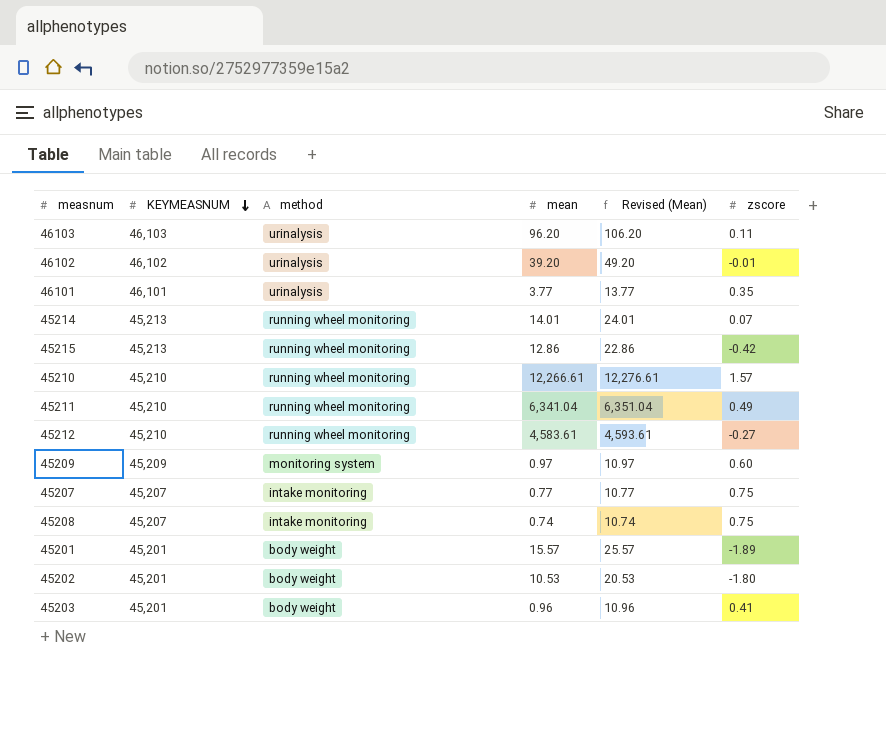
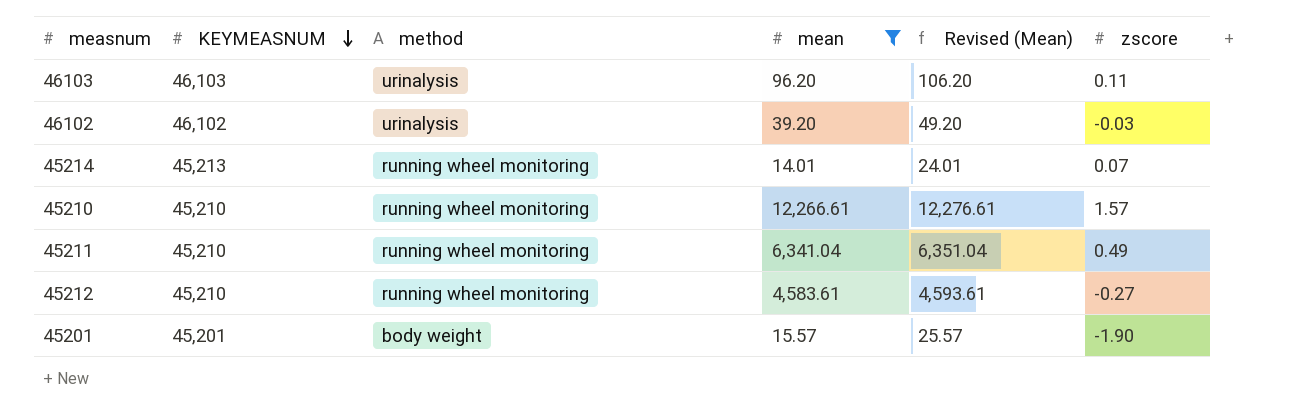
filter: none -> mean >= 14.01
46102 | zscore: -0.01 -> -0.03
45201 | zscore: -1.89 -> -1.90

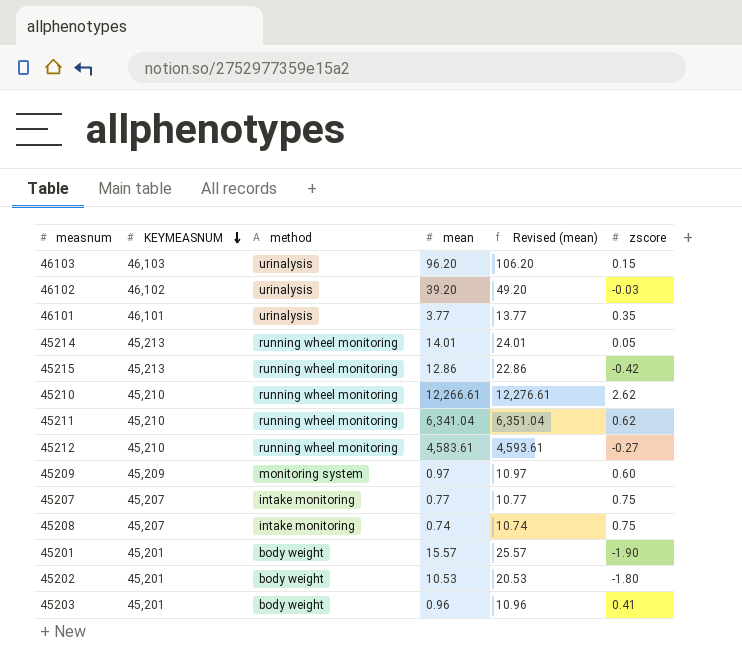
filter: mean >= 14.01 -> none
column name: Revised (Mean) -> Revised (mean)
46103 | zscore: 0.11 -> 0.15
45214 | zscore: 0.07 -> 0.05
45210 | zscore: 1.57 -> 2.62
45211 | zscore: 0.49 -> 0.62

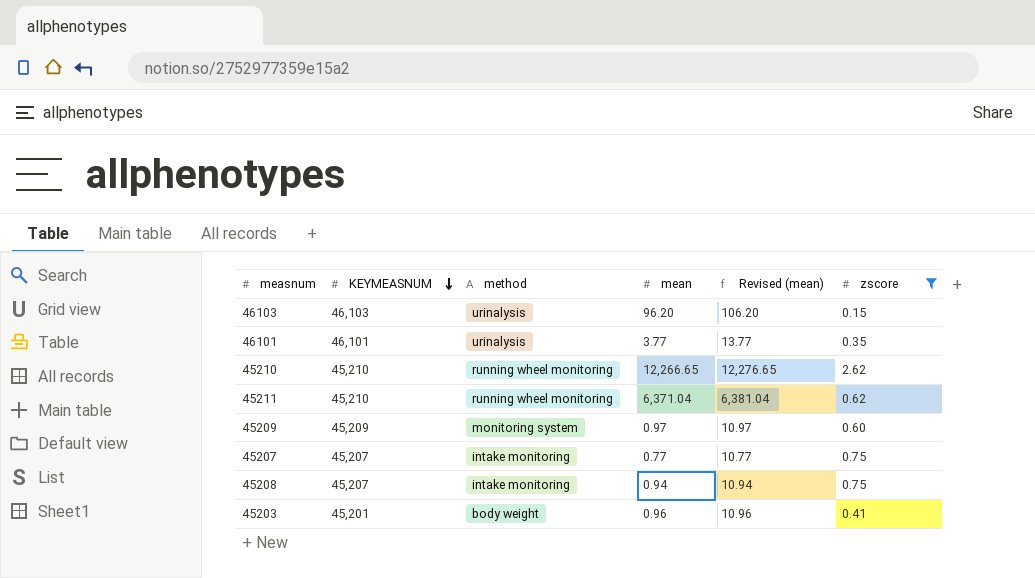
filter: none -> zscore >= 0.15
45210 | mean: 12,266.61 -> 12,266.65
45210 | Revised (mean): 12,276.61 -> 12,276.65
45211 | mean: 6,341.04 -> 6,371.04
45211 | Revised (mean): 6,351.04 -> 6,381.04
45208 | mean: 0.74 -> 0.94
45208 | Revised (mean): 10.74 -> 10.94

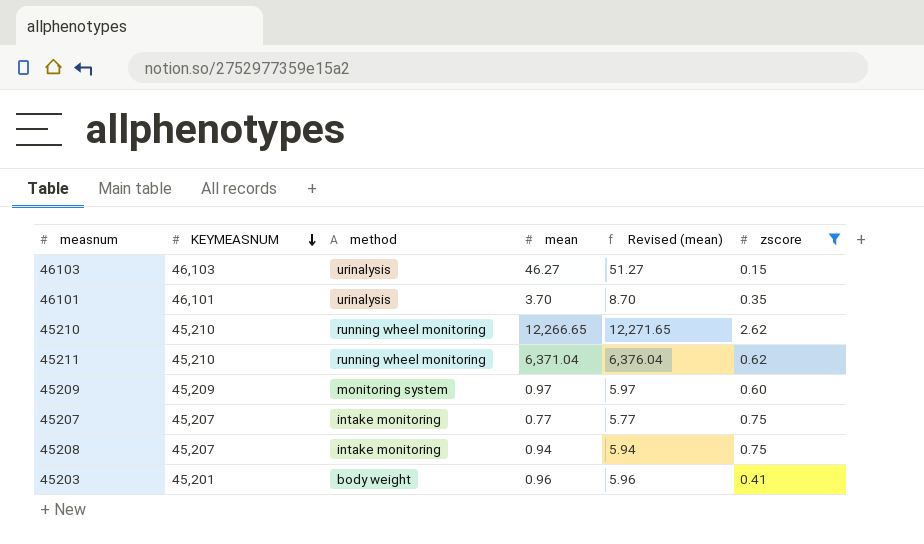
column Revised (mean) | formula: [mean] + 10 -> [mean] + 5
46103 | mean: 96.20 -> 46.27
46101 | mean: 3.77 -> 3.70

